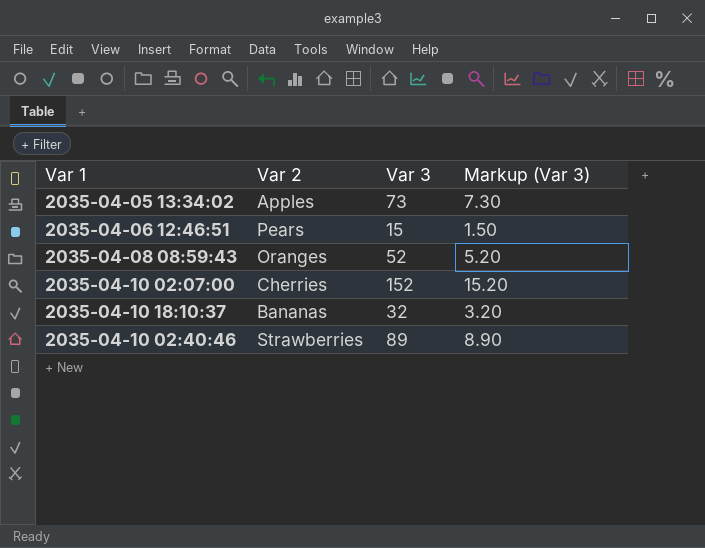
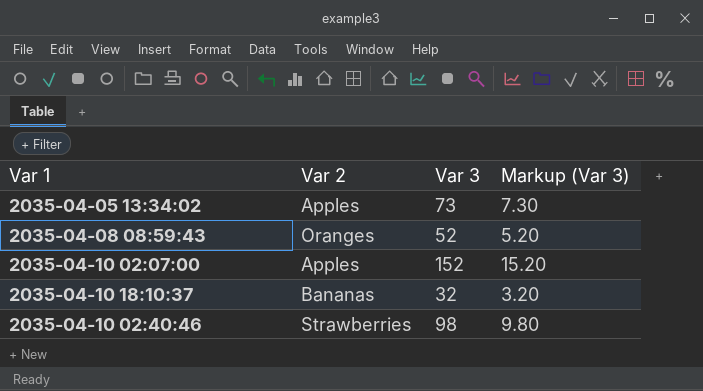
row 2035-04-06 12:46:51: Pears | 15 | 1.50 -> none
2035-04-10 02:07:00 | Var 2: Cherries -> Apples
2035-04-10 02:40:46 | Var 3: 89 -> 98
2035-04-10 02:40:46 | Markup (Var 3): 8.90 -> 9.80

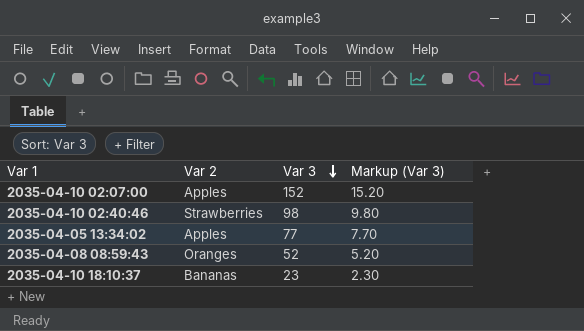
row order: none -> Var 3 descending
2035-04-05 13:34:02 | Var 3: 73 -> 77
2035-04-05 13:34:02 | Markup (Var 3): 7.30 -> 7.70
2035-04-10 18:10:37 | Var 3: 32 -> 23
2035-04-10 18:10:37 | Markup (Var 3): 3.20 -> 2.30

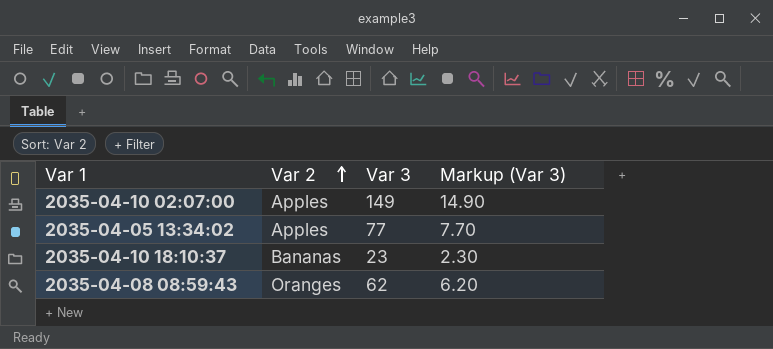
row order: Var 3 descending -> Var 2 ascending
row 2035-04-10 02:40:46: Strawberries | 98 | 9.80 -> none
2035-04-10 02:07:00 | Var 3: 152 -> 149
2035-04-10 02:07:00 | Markup (Var 3): 15.20 -> 14.90
2035-04-08 08:59:43 | Var 3: 52 -> 62
2035-04-08 08:59:43 | Markup (Var 3): 5.20 -> 6.20

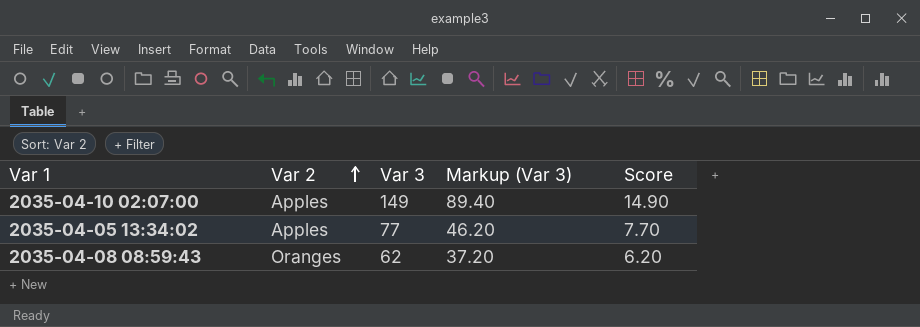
column Markup (Var 3) | formula: [Var 3] * 0.1 -> [Var 3] * 0.6
column Score | formula: none -> [Var 3] * 0.1
row 2035-04-10 18:10:37: Bananas | 23 | 2.30 -> none

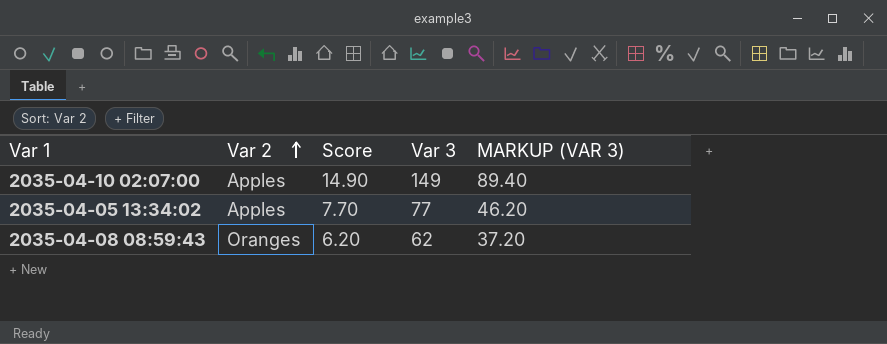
column Score | position: 5 -> 3
column name: Markup (Var 3) -> MARKUP (VAR 3)

